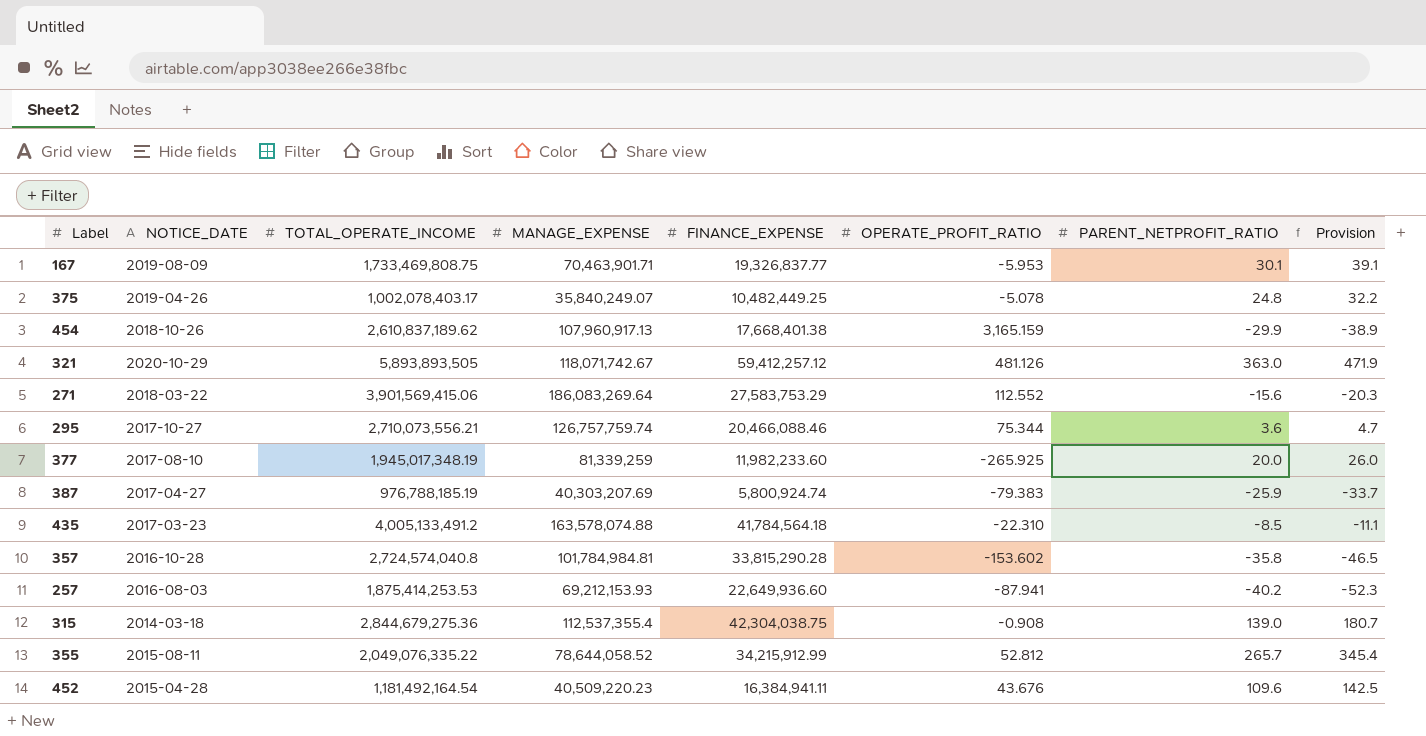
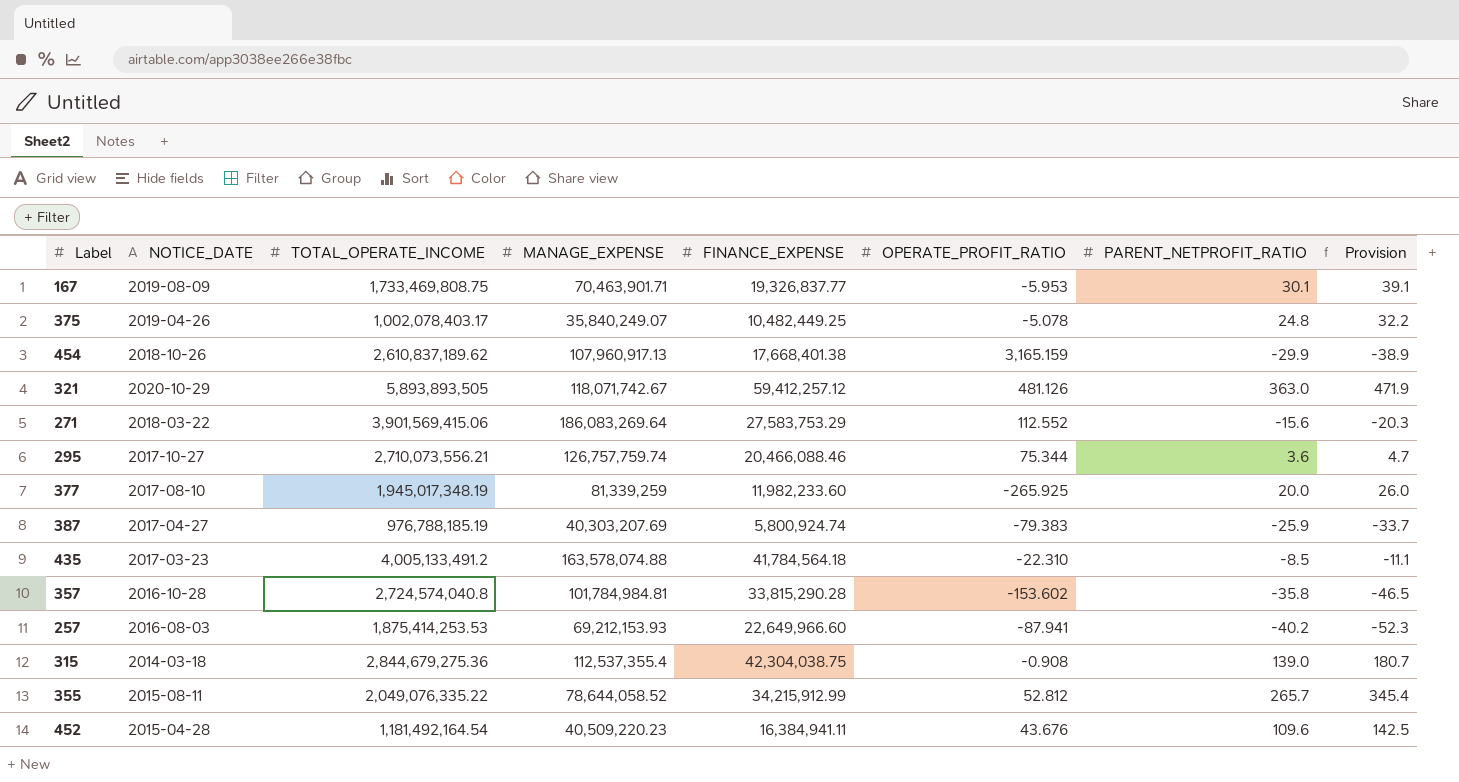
257 | FINANCE_EXPENSE: 22,649,936.60 -> 22,649,966.60

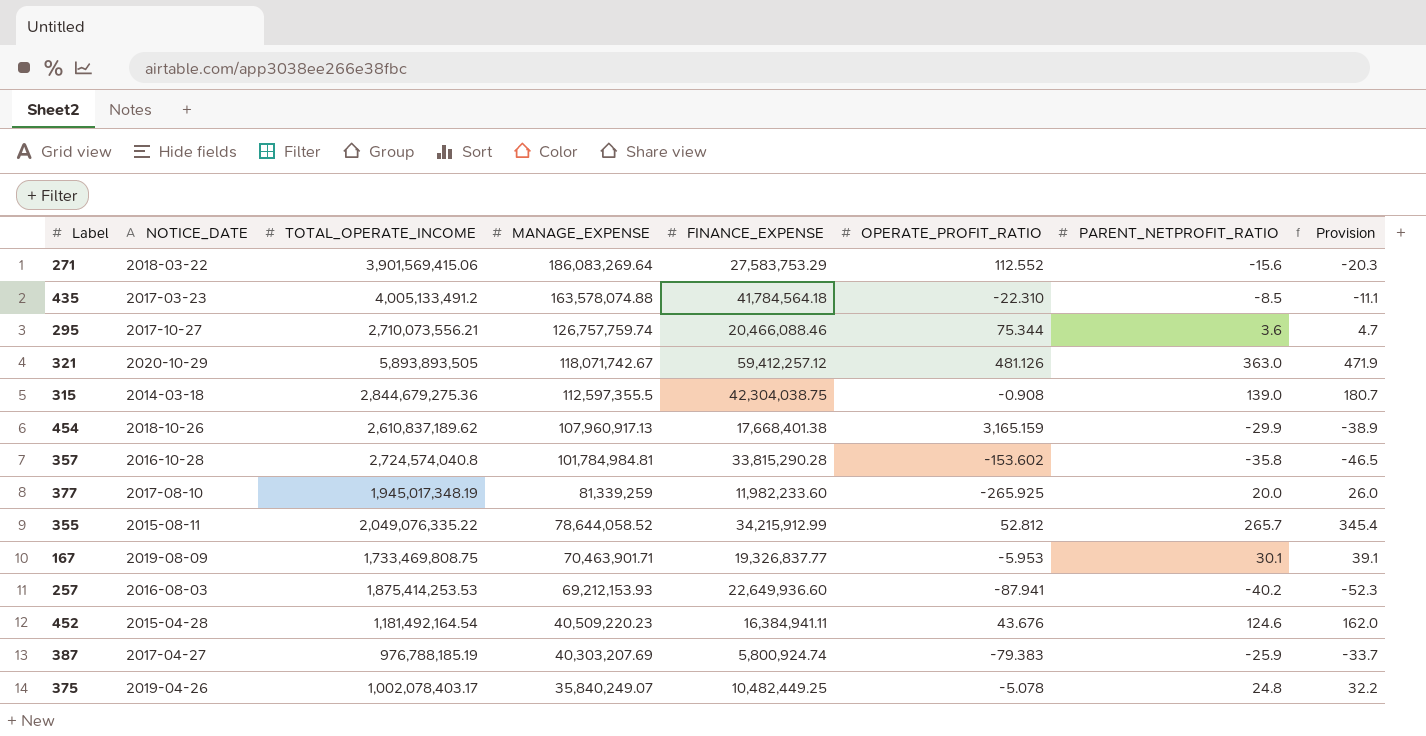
row order: none -> MANAGE_EXPENSE descending
315 | MANAGE_EXPENSE: 112,537,355.4 -> 112,597,355.5
257 | FINANCE_EXPENSE: 22,649,966.60 -> 22,649,936.60
452 | PARENT_NETPROFIT_RATIO: 109.6 -> 124.6
452 | Provision: 142.5 -> 162.0

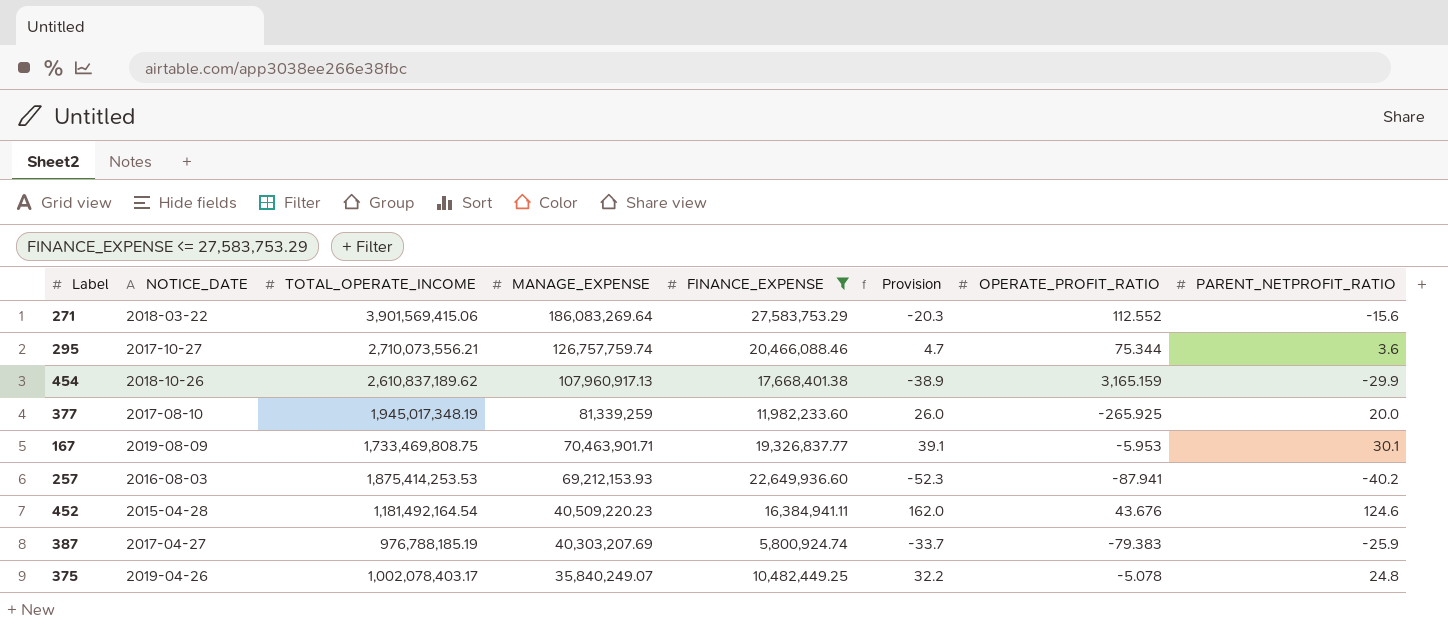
filter: none -> FINANCE_EXPENSE <= 27,583,753.29
column Provision | position: 8 -> 6

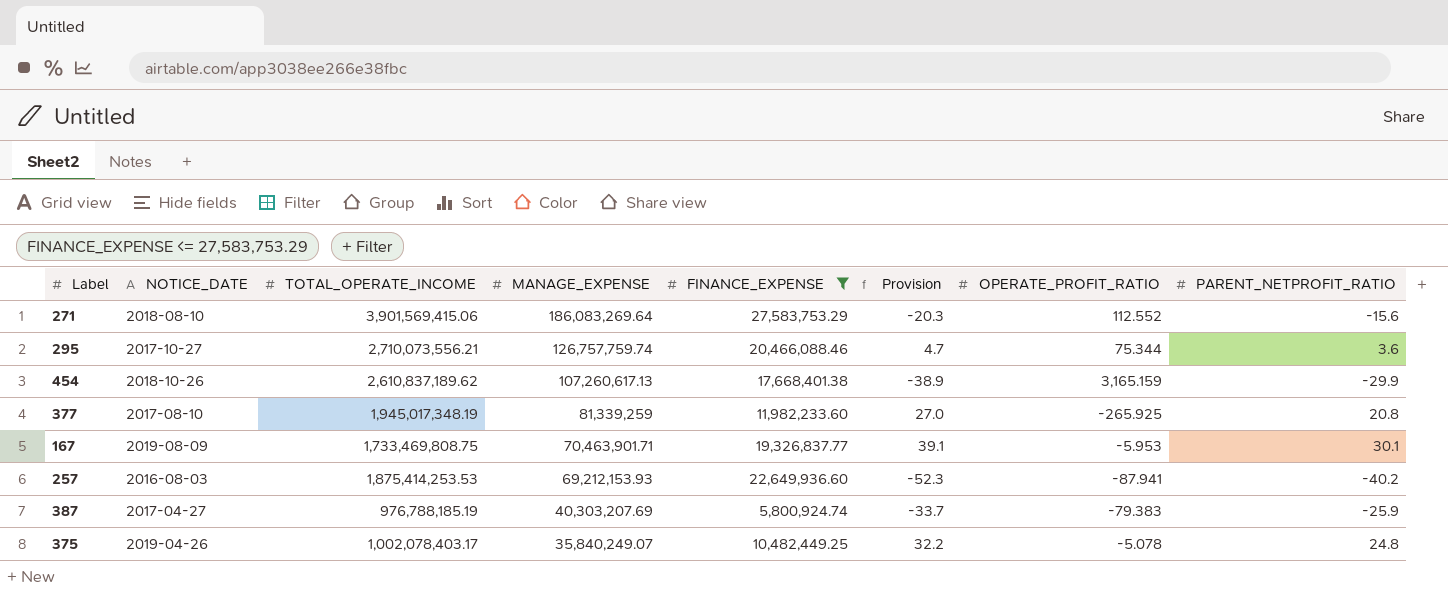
row 452: 2015-04-28 | 1,181,492,164.54 | 40,509,220.23 | 16,384,941.11 | 162.0 | 43.676 | 124.6 -> none
271 | NOTICE_DATE: 2018-03-22 -> 2018-08-10
454 | MANAGE_EXPENSE: 107,960,917.13 -> 107,260,617.13
377 | Provision: 26.0 -> 27.0
377 | PARENT_NETPROFIT_RATIO: 20.0 -> 20.8

